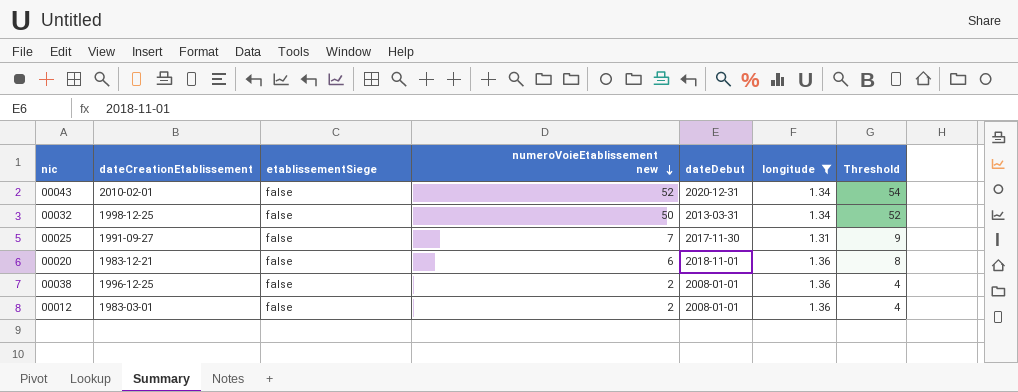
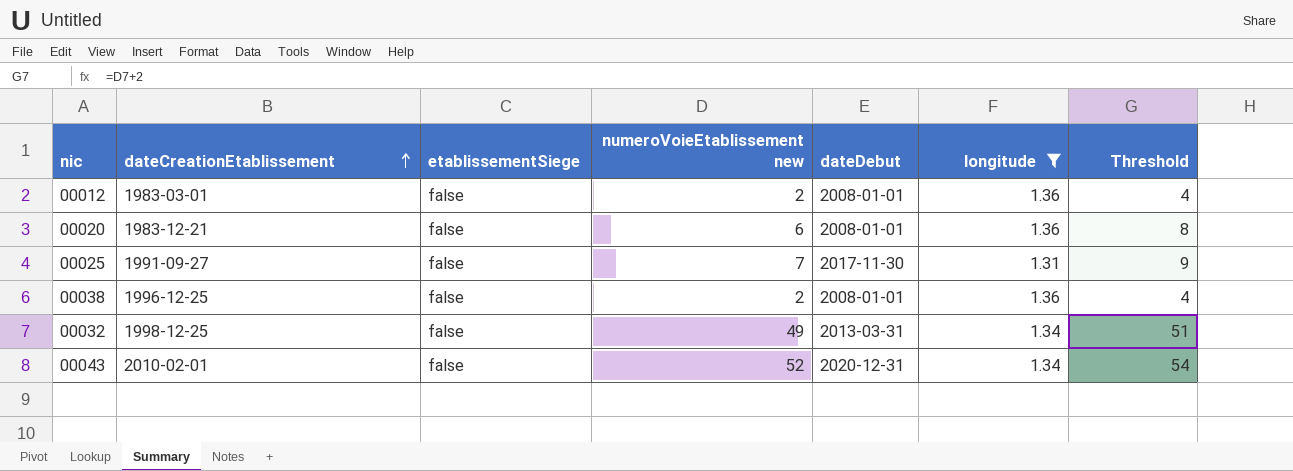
row order: numeroVoieEtablissement new descending -> dateCreationEtablissement ascending
00020 | dateDebut: 2018-11-01 -> 2008-01-01
00032 | numeroVoieEtablissement new: 50 -> 49
00032 | Threshold: 52 -> 51

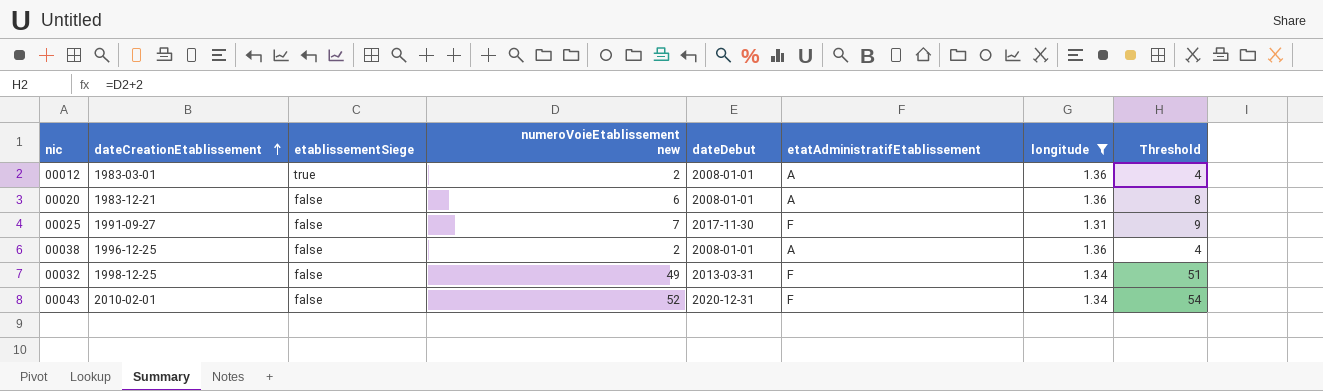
column etatAdministratifEtablissement | position: none -> 6
00012 | etablissementSiege: false -> true

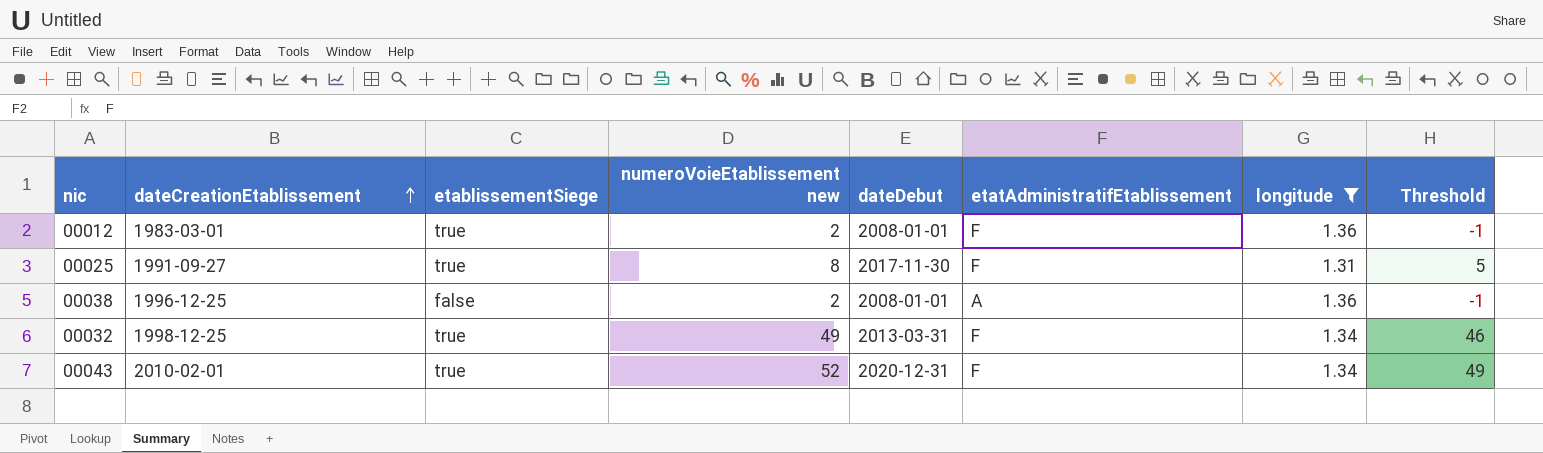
column Threshold | formula: [numeroVoieEtablissement new] + 2 -> [numeroVoieEtablissement new] - 3
row 00020: 1983-12-21 | false | 6 | 2008-01-01 | A | 1.36 | 8 -> none
00012 | etatAdministratifEtablissement: A -> F
00025 | etablissementSiege: false -> true
00025 | numeroVoieEtablissement new: 7 -> 8
00032 | etablissementSiege: false -> true
00043 | etablissementSiege: false -> true

